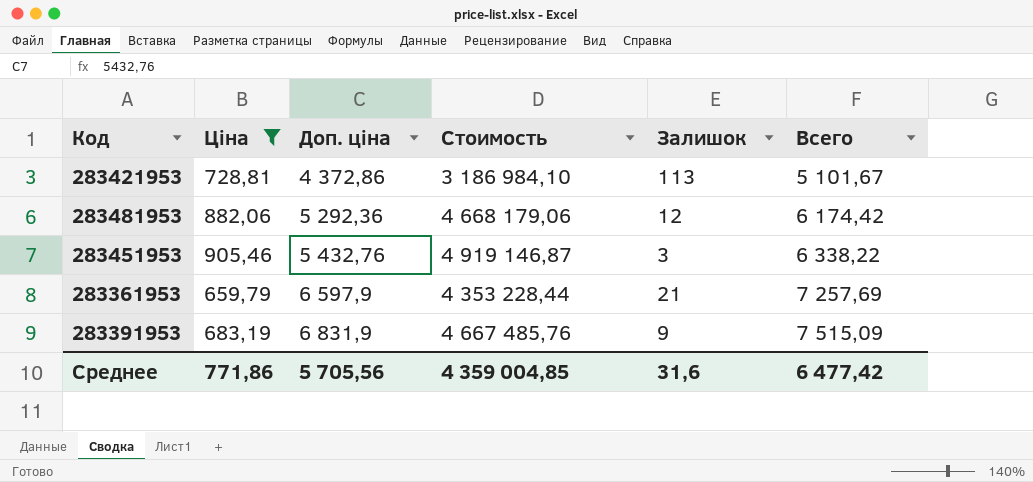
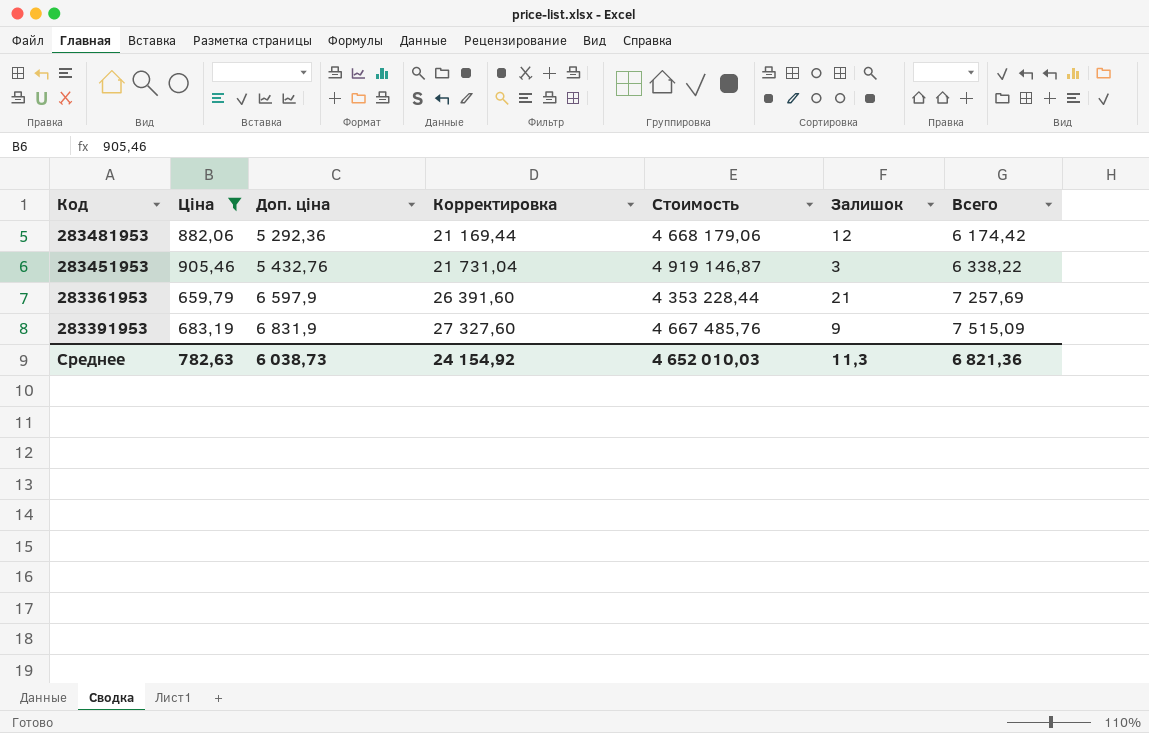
column Корректировка | formula: none -> [Доп. ціна] * 4
row 283421953: 728,81 | 4 372,86 | 3 186 984,10 | 113 | 5 101,67 -> none
Среднее | Ціна: 771,86 -> 782,63
Среднее | Доп. ціна: 5 705,56 -> 6 038,73
Среднее | Стоимость: 4 359 004,85 -> 4 652 010,03
Среднее | Залишок: 31,6 -> 11,3
Среднее | Всего: 6 477,42 -> 6 821,36

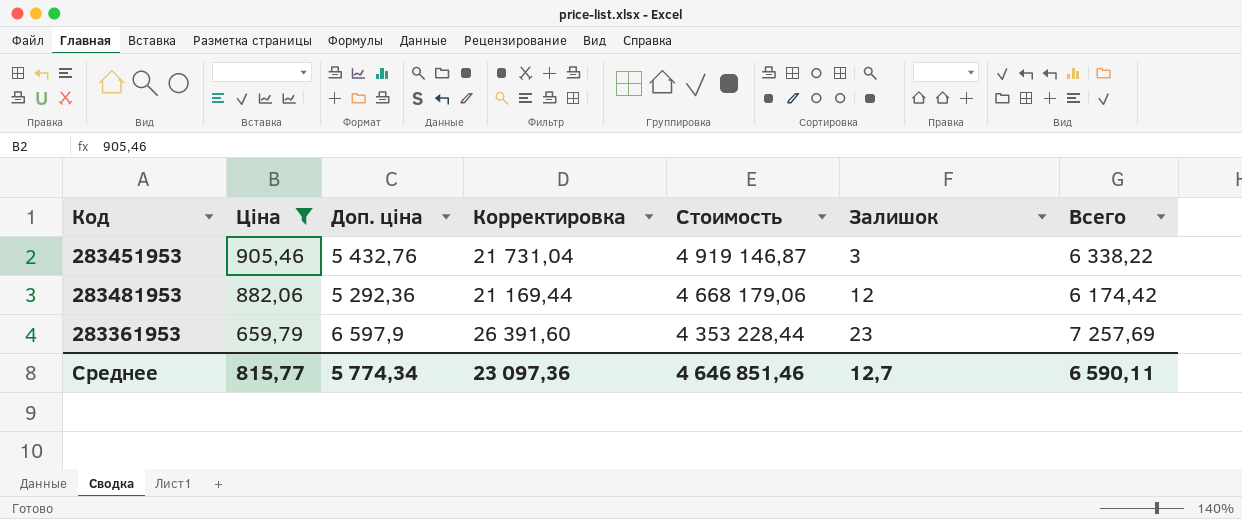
row order: Доп. ціна ascending -> Ціна descending
row 283391953: 683,19 | 6 831,9 | 27 327,60 | 4 667 485,76 | 9 | 7 515,09 -> none
283361953 | Залишок: 21 -> 23
Среднее | Ціна: 782,63 -> 815,77
Среднее | Доп. ціна: 6 038,73 -> 5 774,34
Среднее | Корректировка: 24 154,92 -> 23 097,36
Среднее | Стоимость: 4 652 010,03 -> 4 646 851,46
Среднее | Залишок: 11,3 -> 12,7
Среднее | Всего: 6 821,36 -> 6 590,11

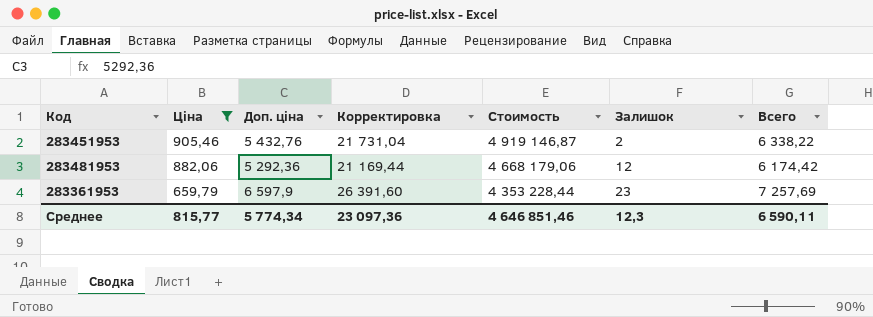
283451953 | Залишок: 3 -> 2
Среднее | Залишок: 12,7 -> 12,3

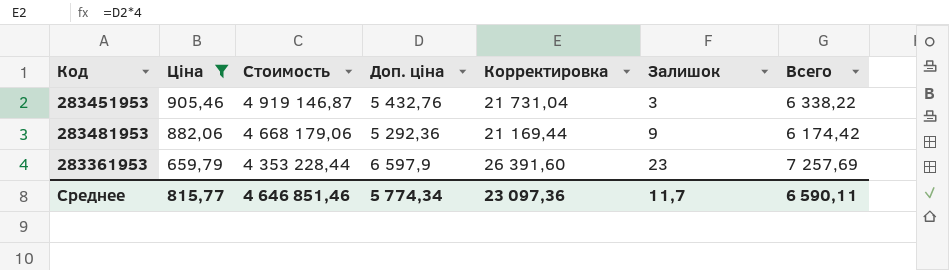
column Стоимость | position: 5 -> 3
283451953 | Залишок: 2 -> 3
283481953 | Залишок: 12 -> 9
Среднее | Залишок: 12,3 -> 11,7

